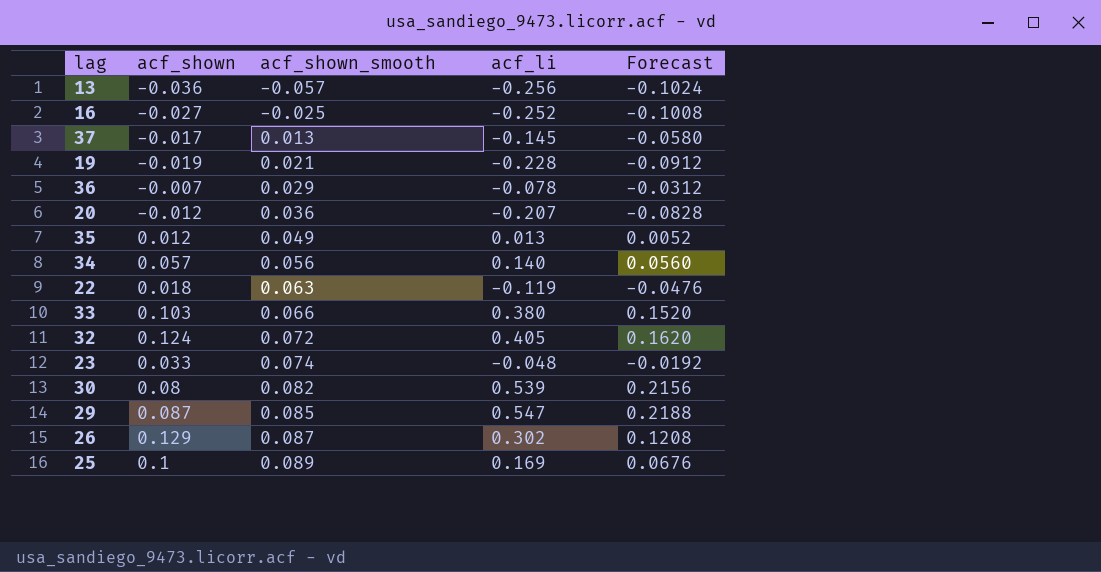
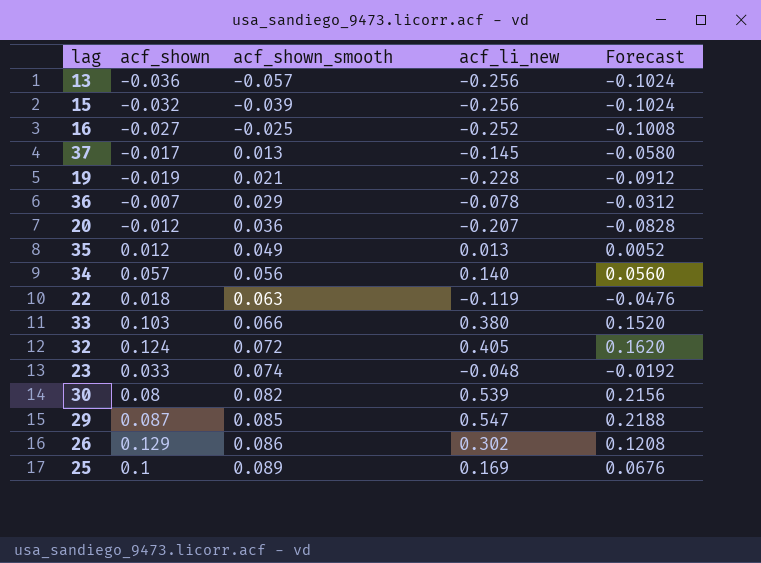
column name: acf_li -> acf_li_new
row 15: none -> -0.032 | -0.039 | -0.256 | -0.1024
26 | acf_shown_smooth: 0.087 -> 0.086

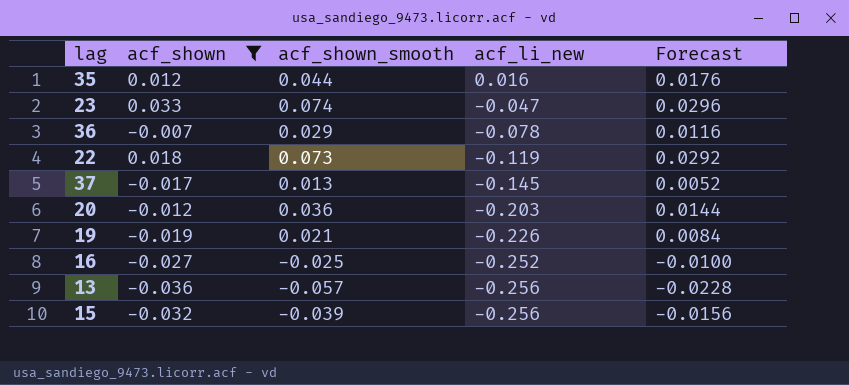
filter: none -> acf_shown <= 0.033
row order: acf_shown_smooth ascending -> acf_li_new descending
column Forecast | formula: [acf_li_new] * 0.4 -> [acf_shown_smooth] * 0.4
35 | acf_shown_smooth: 0.049 -> 0.044
35 | acf_li_new: 0.013 -> 0.016
23 | acf_li_new: -0.048 -> -0.047
22 | acf_shown_smooth: 0.063 -> 0.073
20 | acf_li_new: -0.207 -> -0.203
19 | acf_li_new: -0.228 -> -0.226

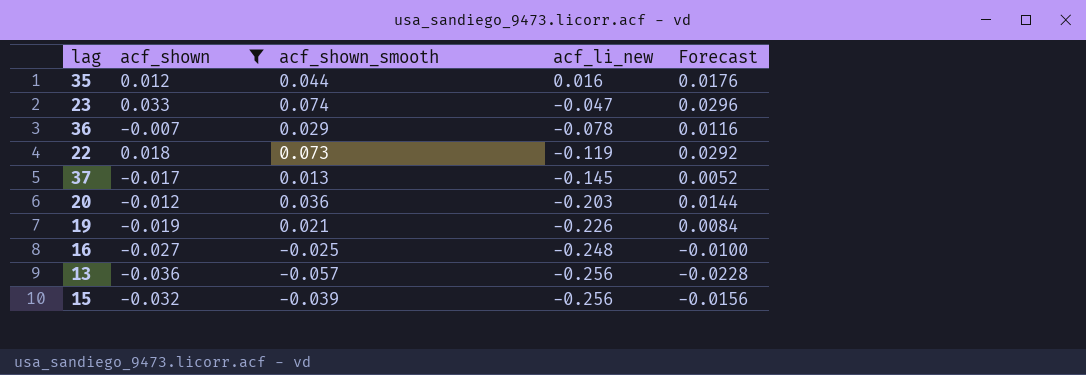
16 | acf_li_new: -0.252 -> -0.248

